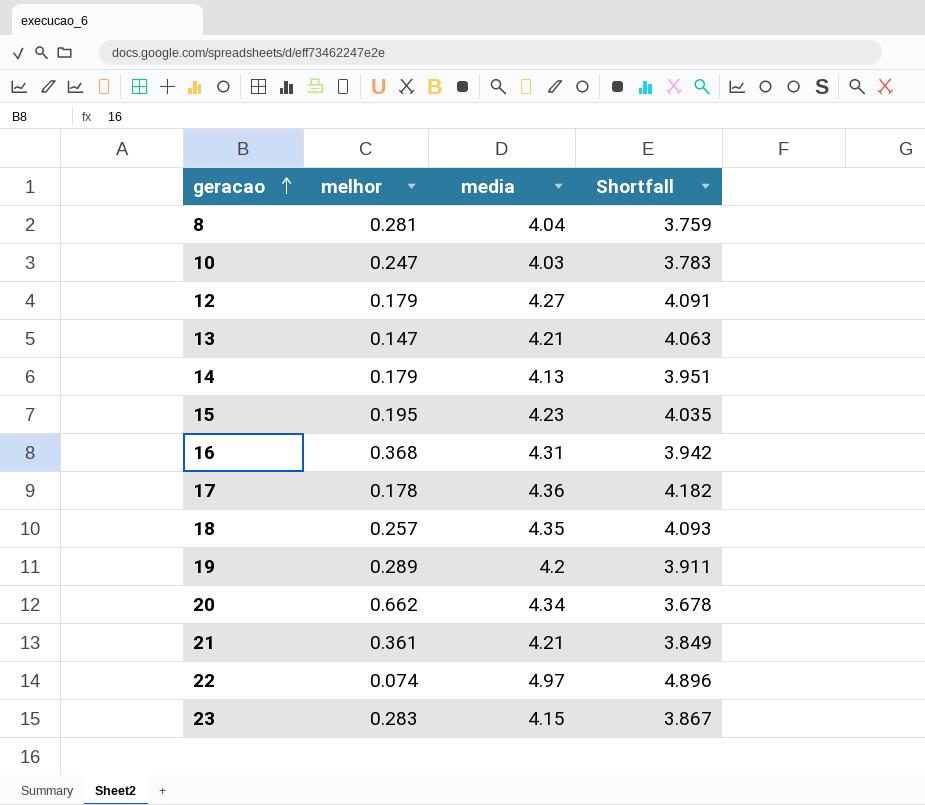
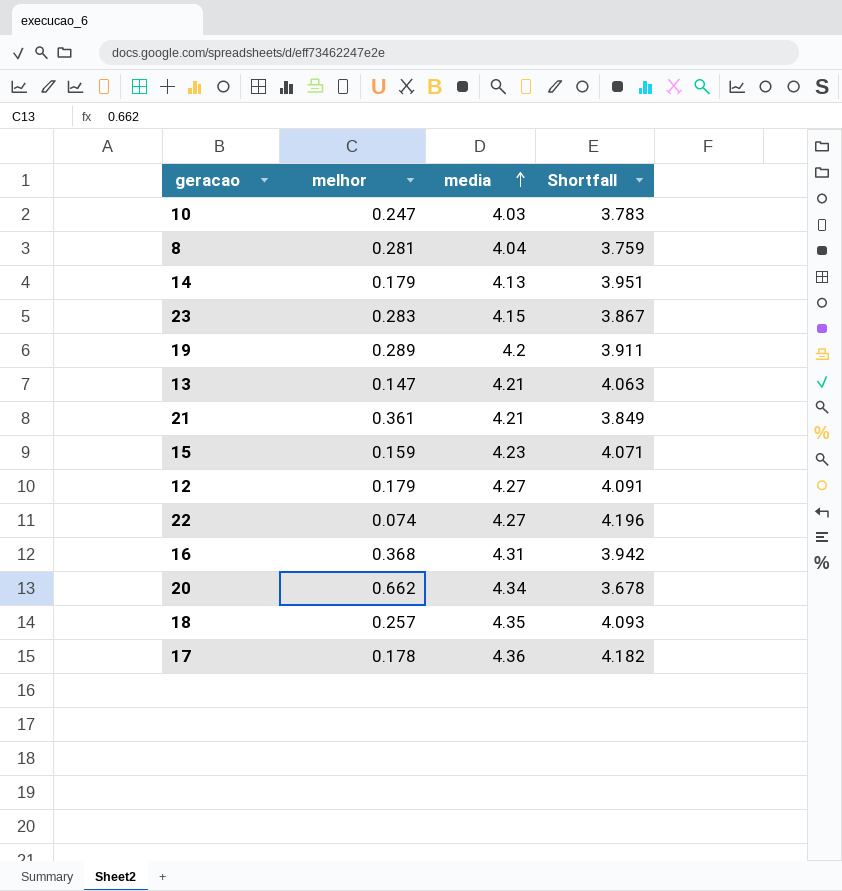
row order: geracao ascending -> media ascending
15 | melhor: 0.195 -> 0.159
15 | Shortfall: 4.035 -> 4.071
22 | media: 4.97 -> 4.27
22 | Shortfall: 4.896 -> 4.196

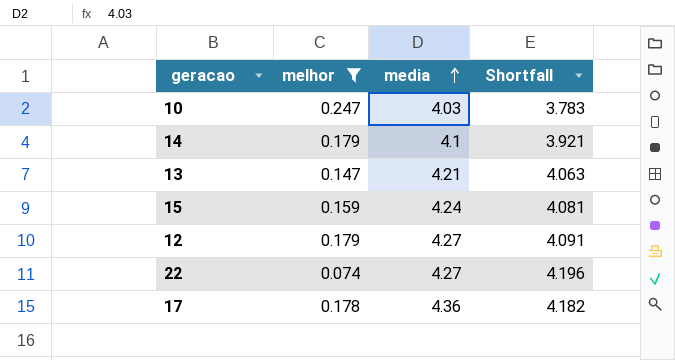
filter: none -> melhor <= 0.247
14 | media: 4.13 -> 4.1
14 | Shortfall: 3.951 -> 3.921
15 | media: 4.23 -> 4.24
15 | Shortfall: 4.071 -> 4.081

